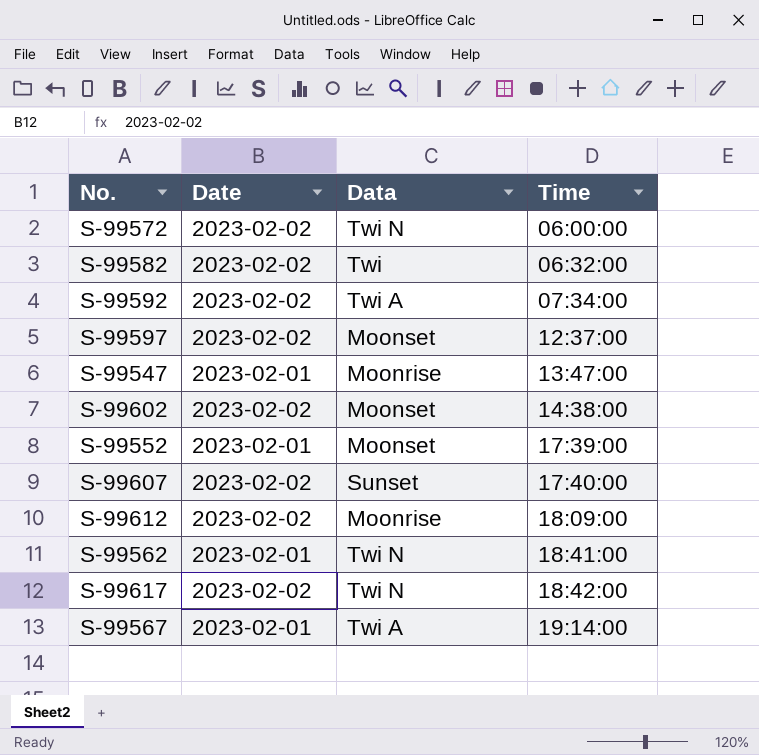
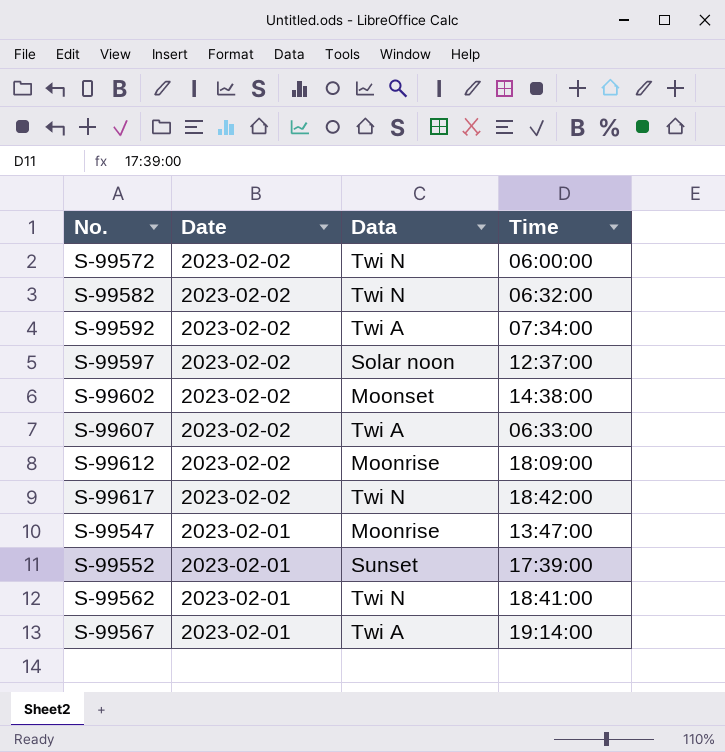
row order: Time ascending -> Date descending
S-99582 | Data: Twi -> Twi N
S-99597 | Data: Moonset -> Solar noon
S-99607 | Data: Sunset -> Twi A
S-99607 | Time: 17:40:00 -> 06:33:00
S-99552 | Data: Moonset -> Sunset

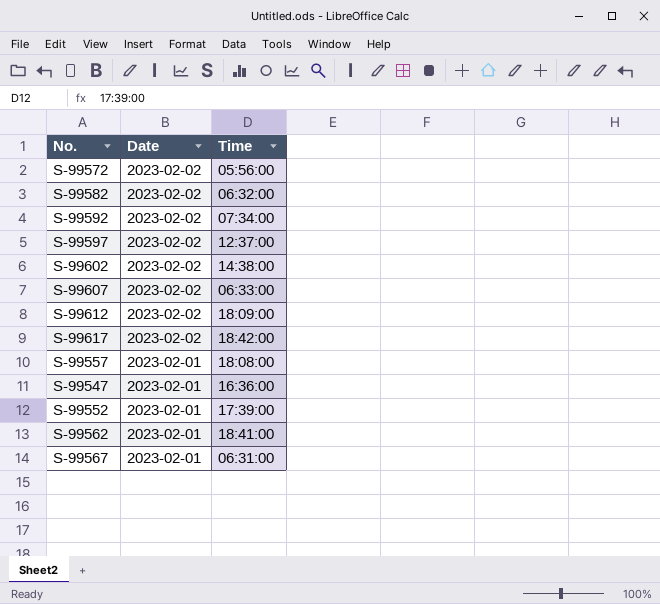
column Data | position: 3 -> none
S-99572 | Time: 06:00:00 -> 05:56:00
row S-99557: none -> 2023-02-01 | 18:08:00
S-99547 | Time: 13:47:00 -> 16:36:00
S-99567 | Time: 19:14:00 -> 06:31:00

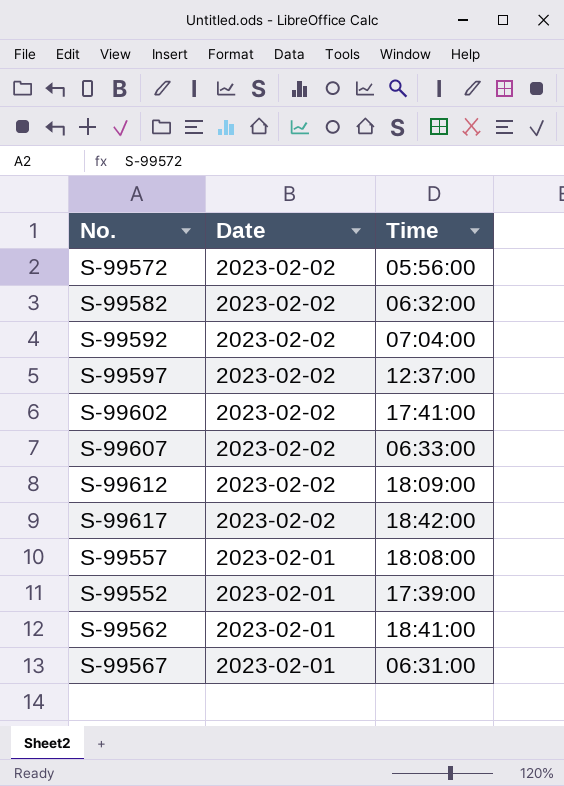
row S-99547: 2023-02-01 | 16:36:00 -> none
S-99592 | Time: 07:34:00 -> 07:04:00
S-99602 | Time: 14:38:00 -> 17:41:00

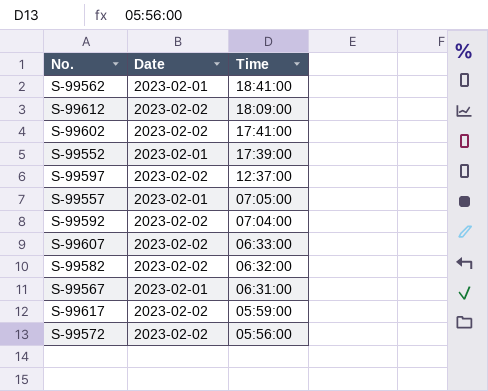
row order: Date descending -> Time descending
S-99557 | Time: 18:08:00 -> 07:05:00
S-99617 | Time: 18:42:00 -> 05:59:00

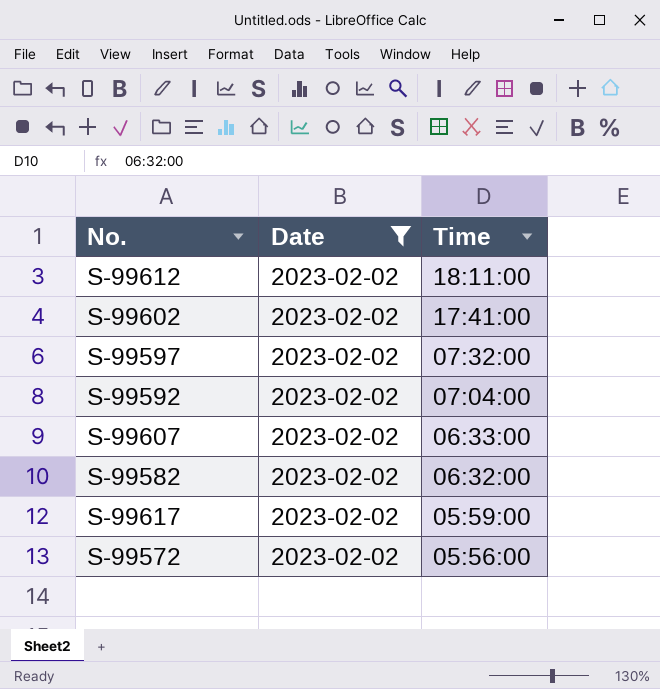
filter: none -> Date = 2023-02-02
S-99612 | Time: 18:09:00 -> 18:11:00
S-99597 | Time: 12:37:00 -> 07:32:00

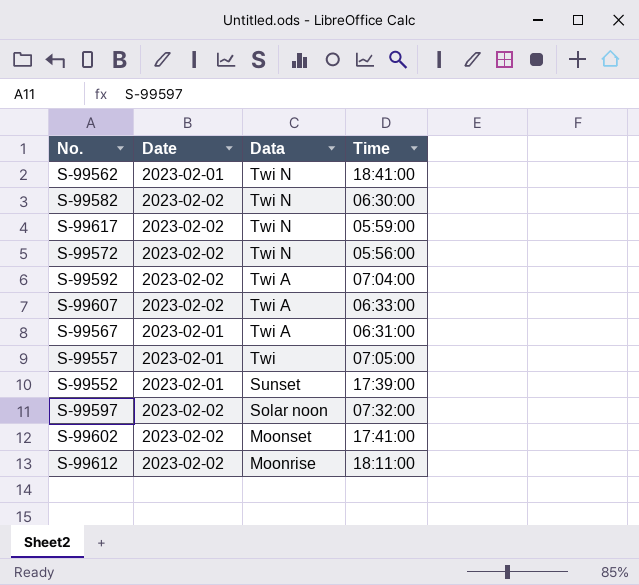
filter: Date = 2023-02-02 -> none
row order: Time descending -> Data descending
column Data | position: none -> 3
S-99582 | Time: 06:32:00 -> 06:30:00

